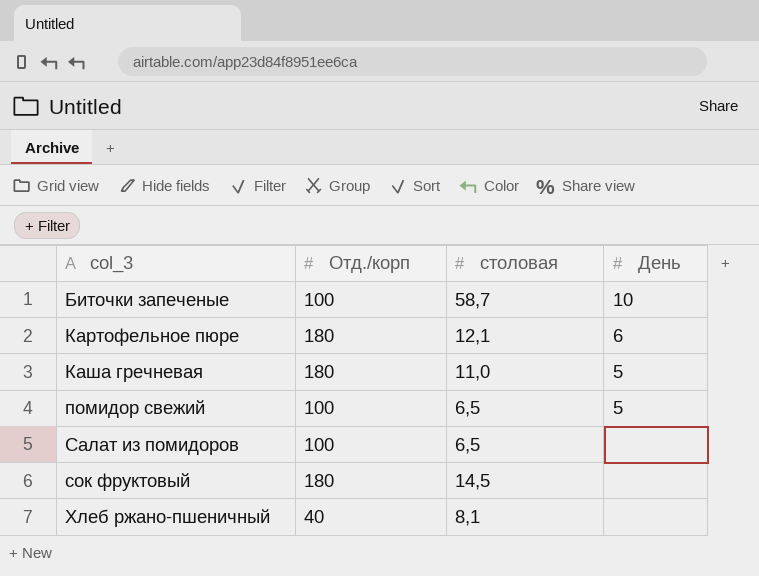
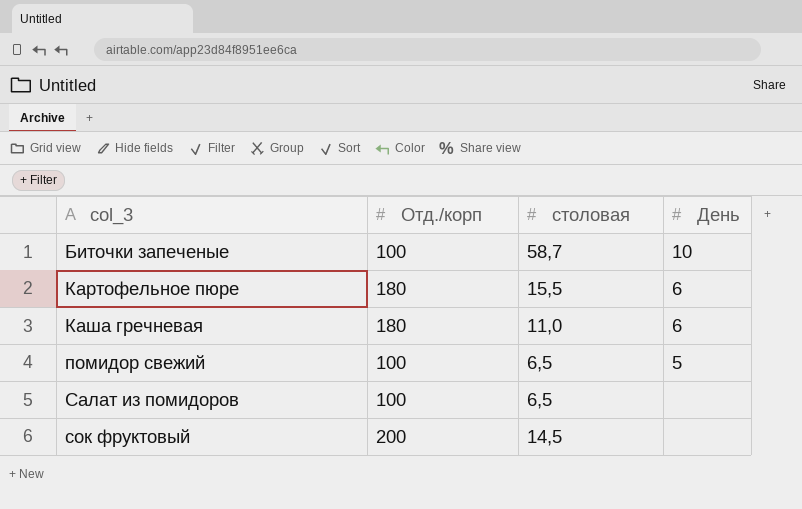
row Хлеб ржано-пшеничный: 40 | 8,1 | none -> none
Картофельное пюре | столовая: 12,1 -> 15,5
Каша гречневая | День: 5 -> 6
сок фруктовый | Отд./корп: 180 -> 200

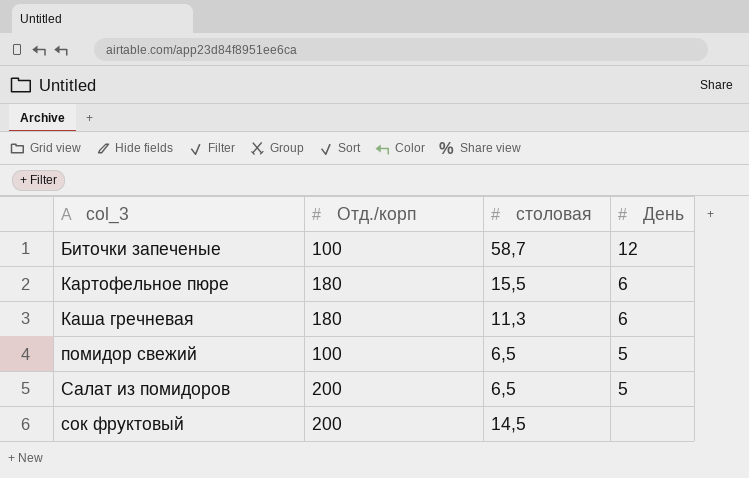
Биточки запеченые | День: 10 -> 12
Каша гречневая | столовая: 11,0 -> 11,3
Салат из помидоров | Отд./корп: 100 -> 200
Салат из помидоров | День: none -> 5

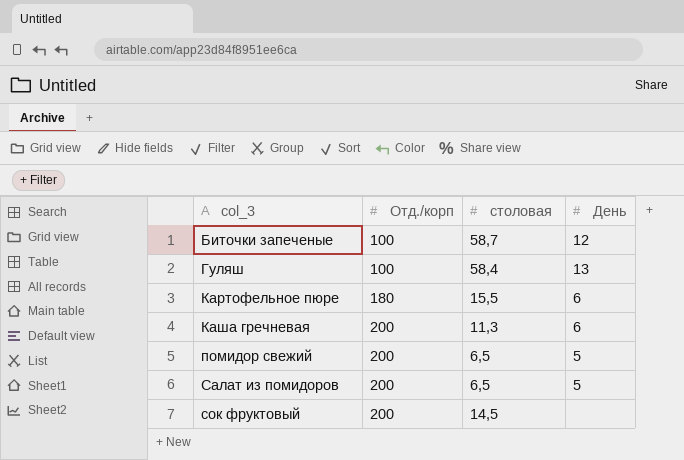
row Гуляш: none -> 100 | 58,4 | 13
Каша гречневая | Отд./корп: 180 -> 200
помидор свежий | Отд./корп: 100 -> 200

